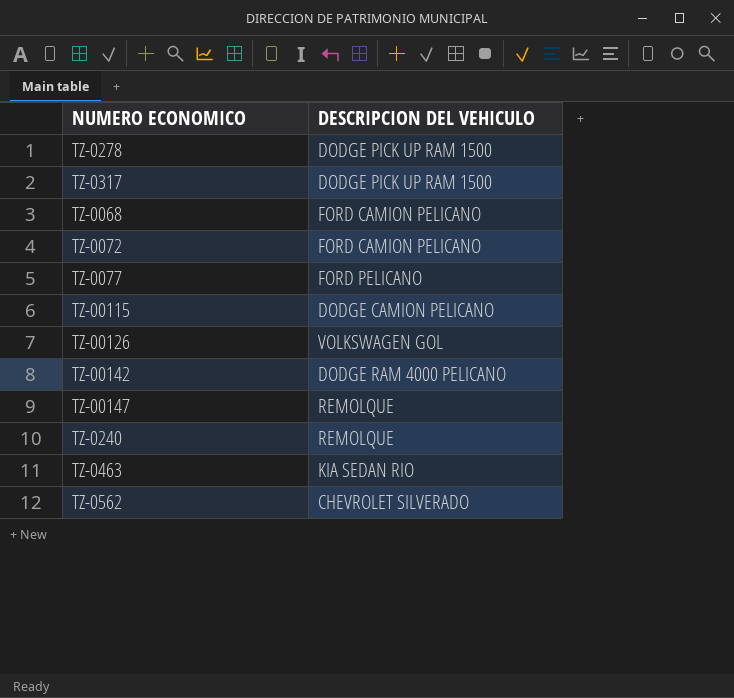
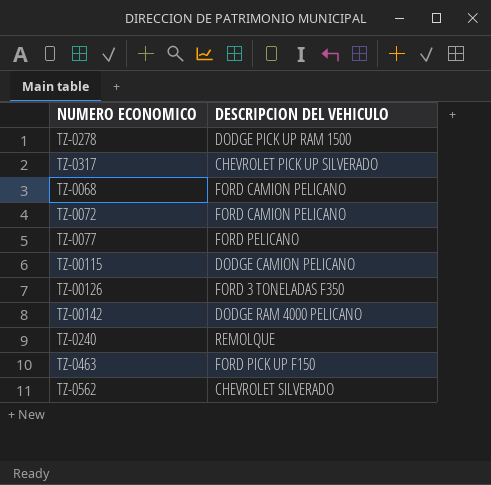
row TZ-00147: REMOLQUE -> none
TZ-0317 | DESCRIPCION DEL VEHICULO: DODGE PICK UP RAM 1500 -> CHEVROLET PICK UP SILVERADO
TZ-00126 | DESCRIPCION DEL VEHICULO: VOLKSWAGEN GOL -> FORD 3 TONELADAS F350
TZ-0463 | DESCRIPCION DEL VEHICULO: KIA SEDAN RIO -> FORD PICK UP F150

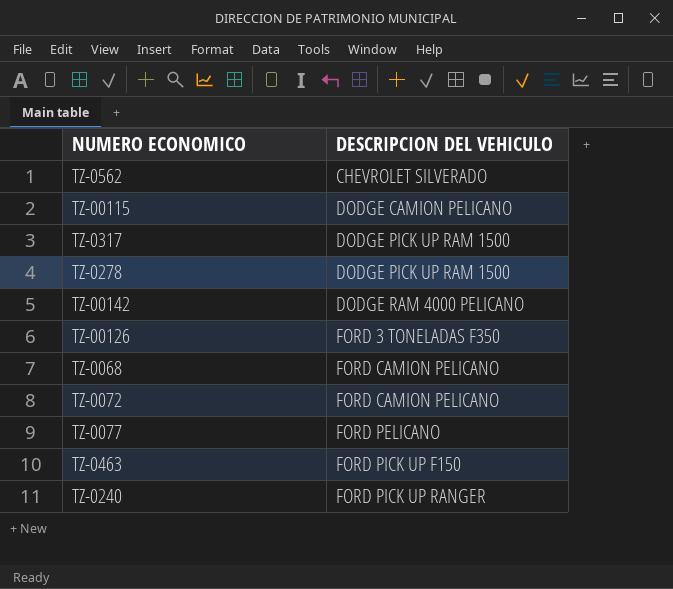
row order: none -> DESCRIPCION DEL VEHICULO ascending
TZ-0317 | DESCRIPCION DEL VEHICULO: CHEVROLET PICK UP SILVERADO -> DODGE PICK UP RAM 1500
TZ-0240 | DESCRIPCION DEL VEHICULO: REMOLQUE -> FORD PICK UP RANGER

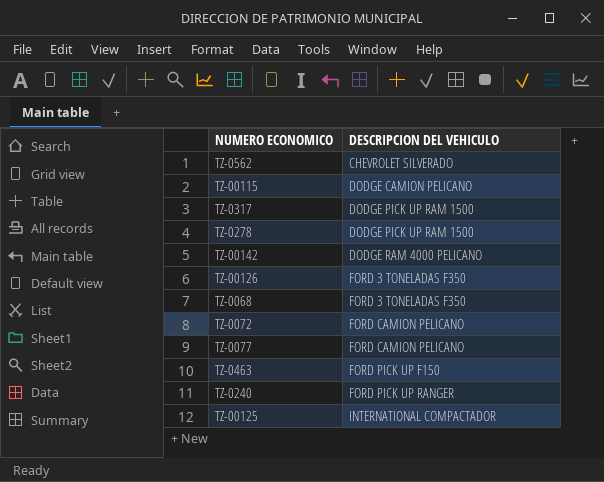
TZ-0068 | DESCRIPCION DEL VEHICULO: FORD CAMION PELICANO -> FORD 3 TONELADAS F350
TZ-0077 | DESCRIPCION DEL VEHICULO: FORD PELICANO -> FORD CAMION PELICANO
row TZ-00125: none -> INTERNATIONAL COMPACTADOR

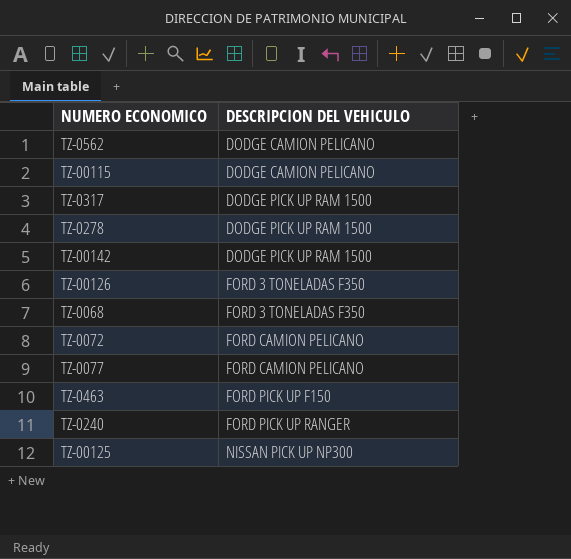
TZ-0562 | DESCRIPCION DEL VEHICULO: CHEVROLET SILVERADO -> DODGE CAMION PELICANO
TZ-00142 | DESCRIPCION DEL VEHICULO: DODGE RAM 4000 PELICANO -> DODGE PICK UP RAM 1500
TZ-00125 | DESCRIPCION DEL VEHICULO: INTERNATIONAL COMPACTADOR -> NISSAN PICK UP NP300

